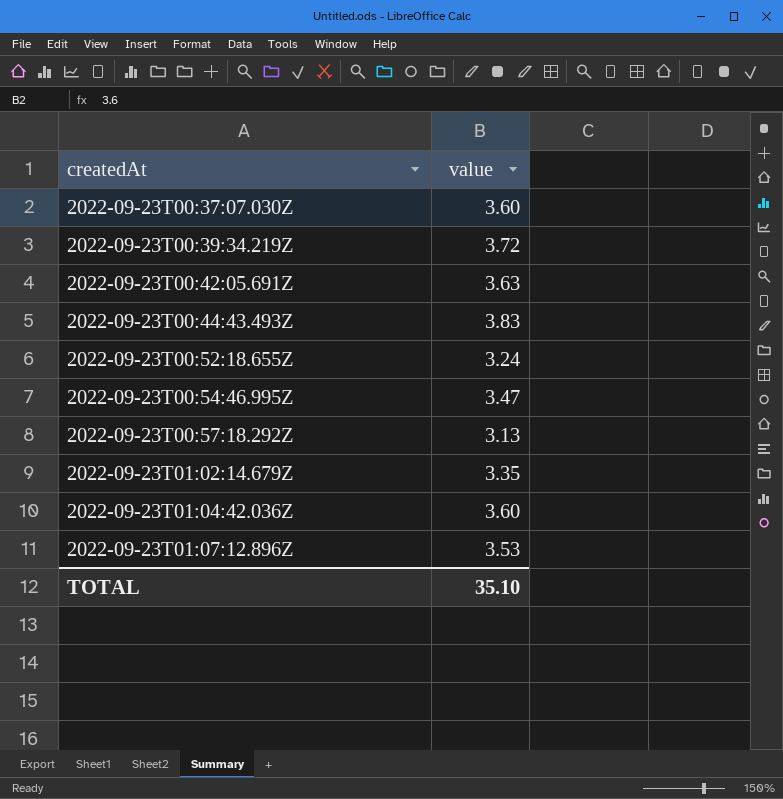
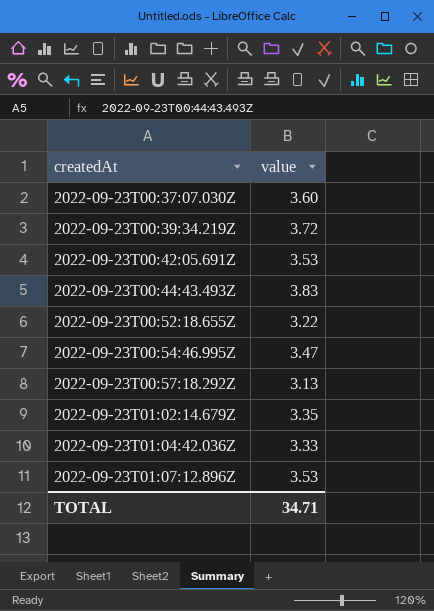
2022-09-23T00:42:05.691Z | value: 3.63 -> 3.53
2022-09-23T00:52:18.655Z | value: 3.24 -> 3.22
2022-09-23T01:04:42.036Z | value: 3.60 -> 3.33
TOTAL | value: 35.10 -> 34.71

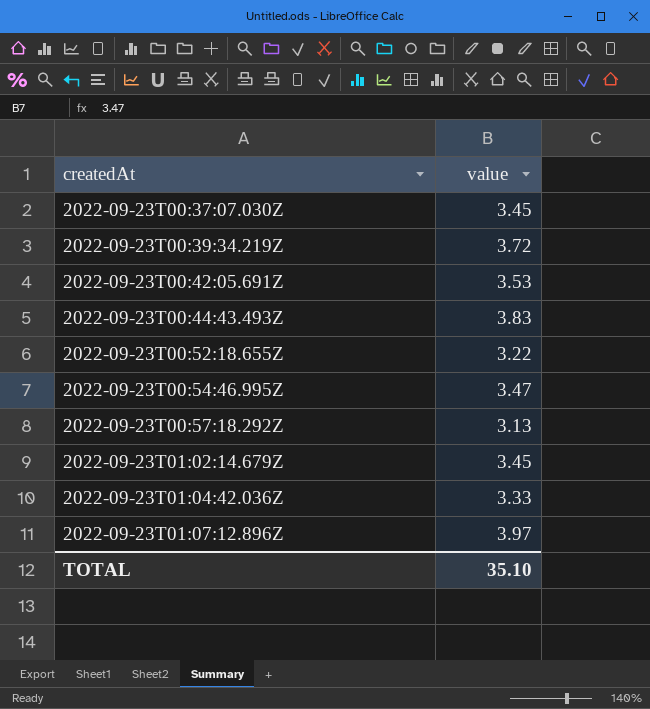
2022-09-23T00:37:07.030Z | value: 3.60 -> 3.45
2022-09-23T01:02:14.679Z | value: 3.35 -> 3.45
2022-09-23T01:07:12.896Z | value: 3.53 -> 3.97
TOTAL | value: 34.71 -> 35.10

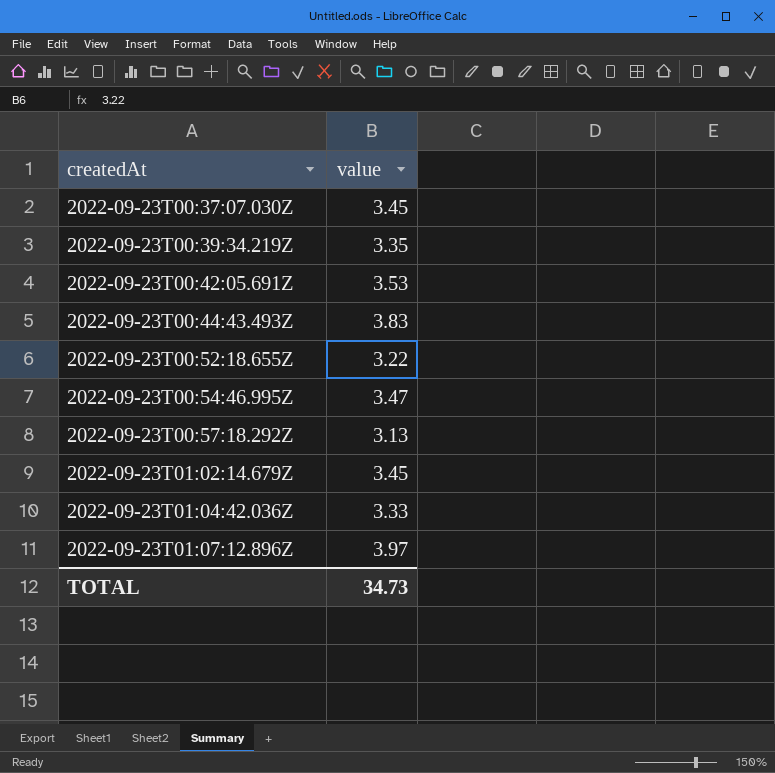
2022-09-23T00:39:34.219Z | value: 3.72 -> 3.35
TOTAL | value: 35.10 -> 34.73

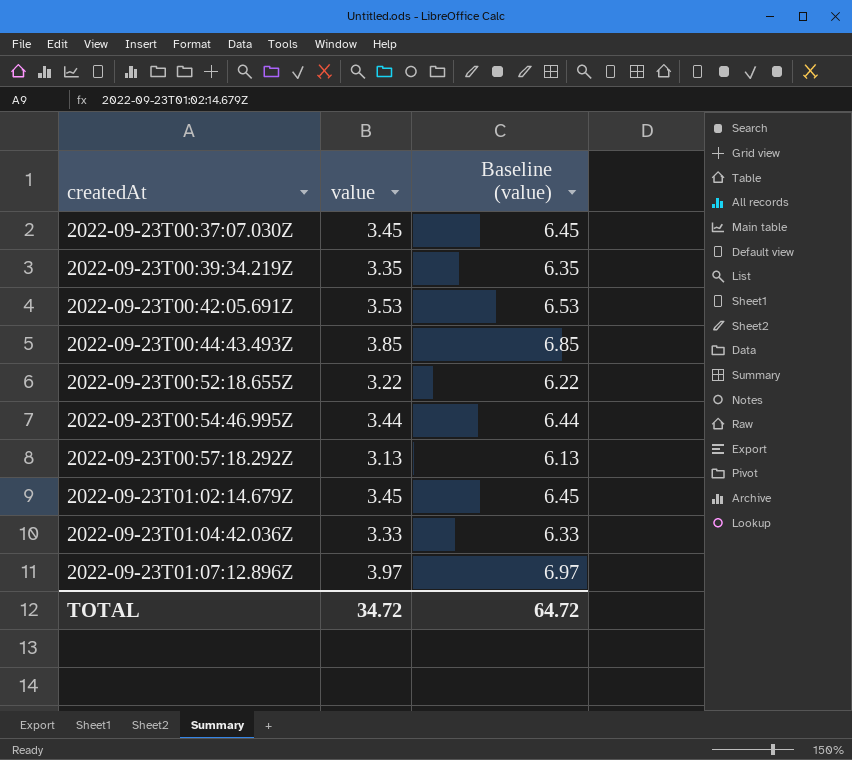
column Baseline (value) | formula: none -> [value] + 3
2022-09-23T00:44:43.493Z | value: 3.83 -> 3.85
2022-09-23T00:54:46.995Z | value: 3.47 -> 3.44
TOTAL | value: 34.73 -> 34.72

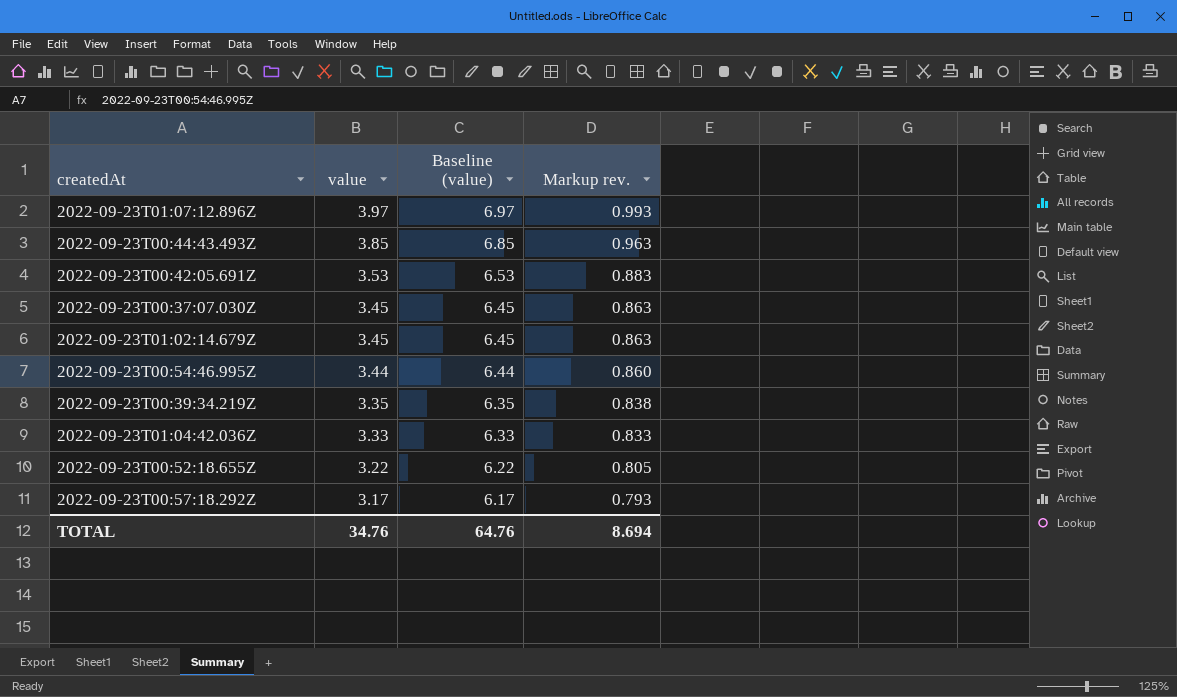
row order: createdAt ascending -> value descending
column Markup rev. | formula: none -> [value] * 0.25
2022-09-23T00:57:18.292Z | value: 3.13 -> 3.17
2022-09-23T00:57:18.292Z | Baseline (value): 6.13 -> 6.17
TOTAL | value: 34.72 -> 34.76
TOTAL | Baseline (value): 64.72 -> 64.76

